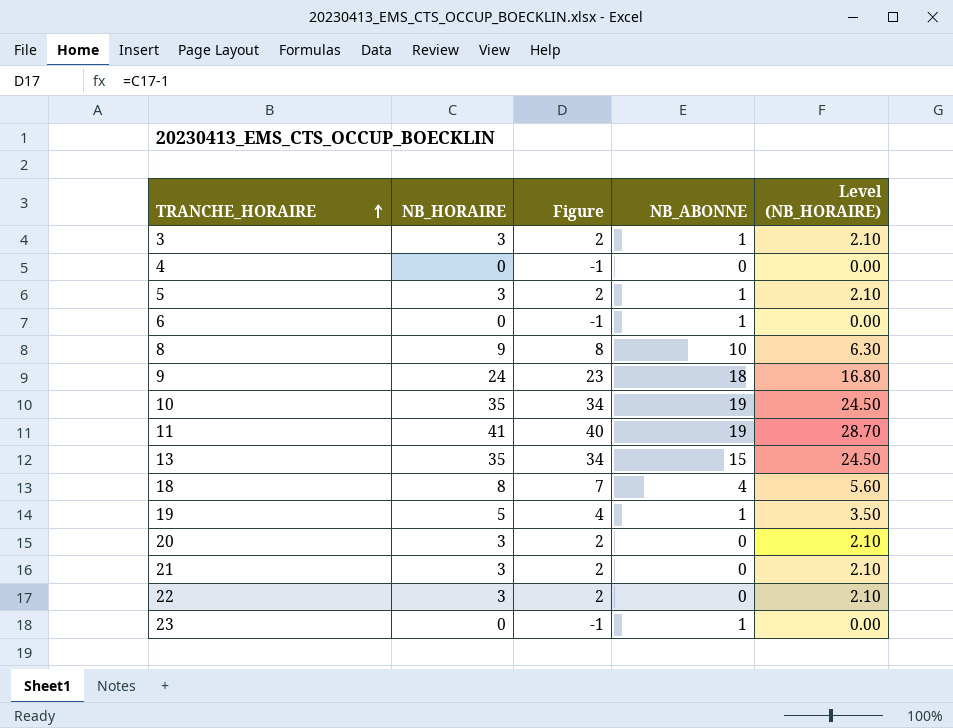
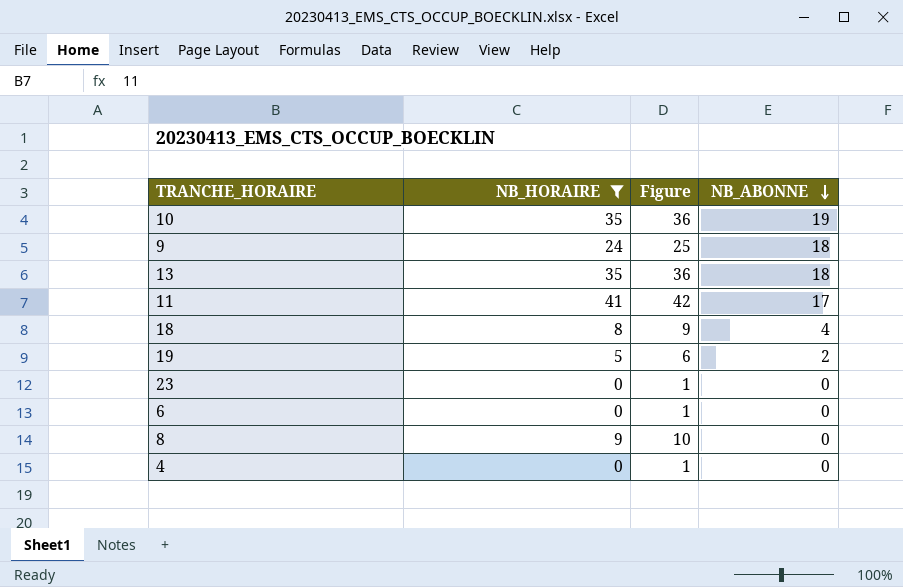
filter: none -> NB_HORAIRE != 3
row order: TRANCHE_HORAIRE ascending -> NB_ABONNE descending
column Level (NB_HORAIRE) | formula: [NB_HORAIRE] * 0.7 -> none
column Figure | formula: [NB_HORAIRE] - 1 -> [NB_HORAIRE] + 1
13 | NB_ABONNE: 15 -> 18
11 | NB_ABONNE: 19 -> 17
19 | NB_ABONNE: 1 -> 2
23 | NB_ABONNE: 1 -> 0
6 | NB_ABONNE: 1 -> 0
8 | NB_ABONNE: 10 -> 0

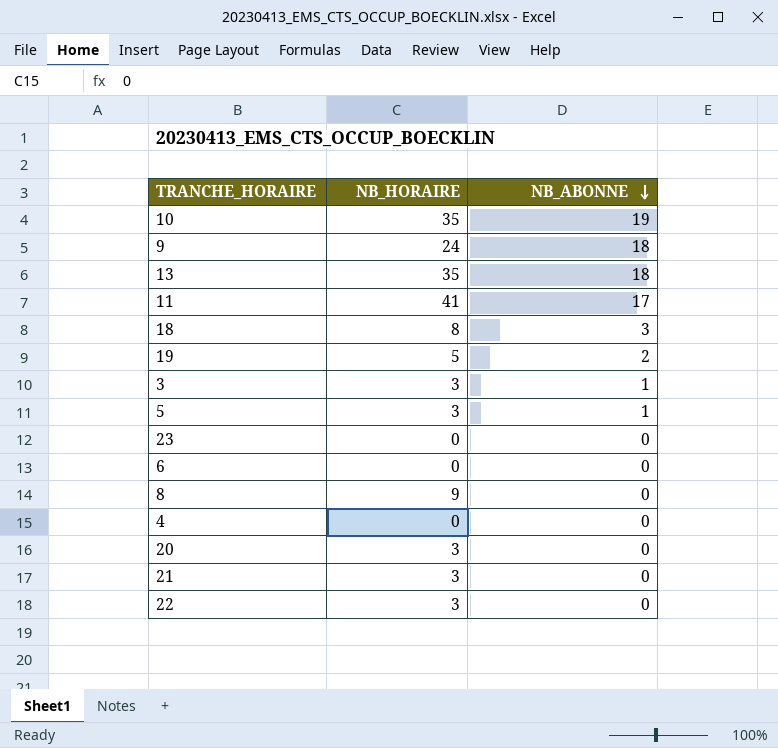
filter: NB_HORAIRE != 3 -> none
column Figure | formula: [NB_HORAIRE] + 1 -> none
18 | NB_ABONNE: 4 -> 3

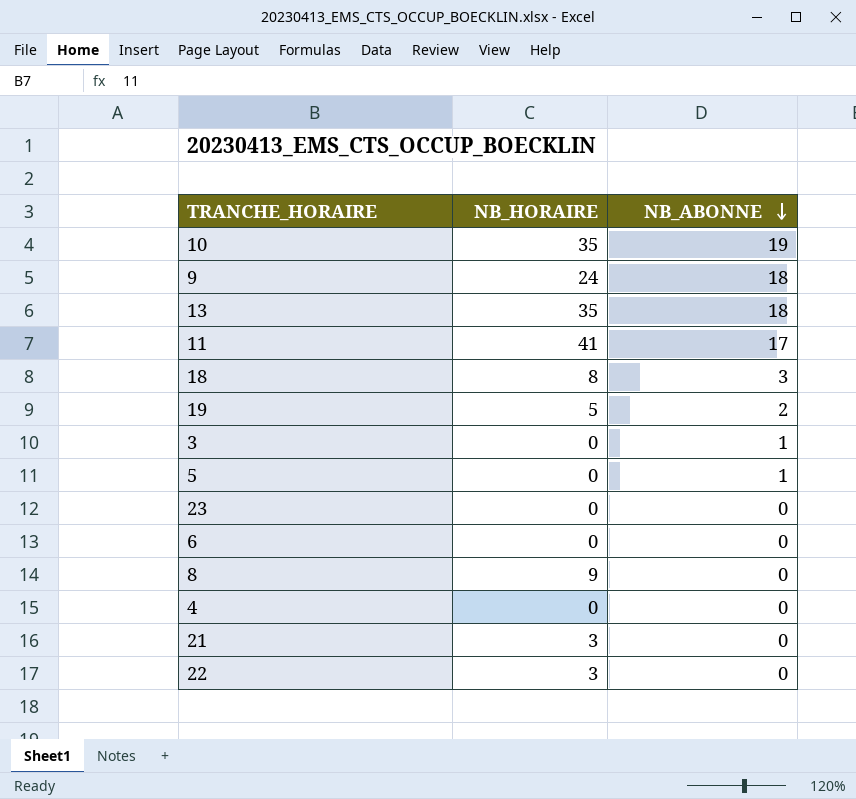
row 20: 3 | 0 -> none
3 | NB_HORAIRE: 3 -> 0
5 | NB_HORAIRE: 3 -> 0

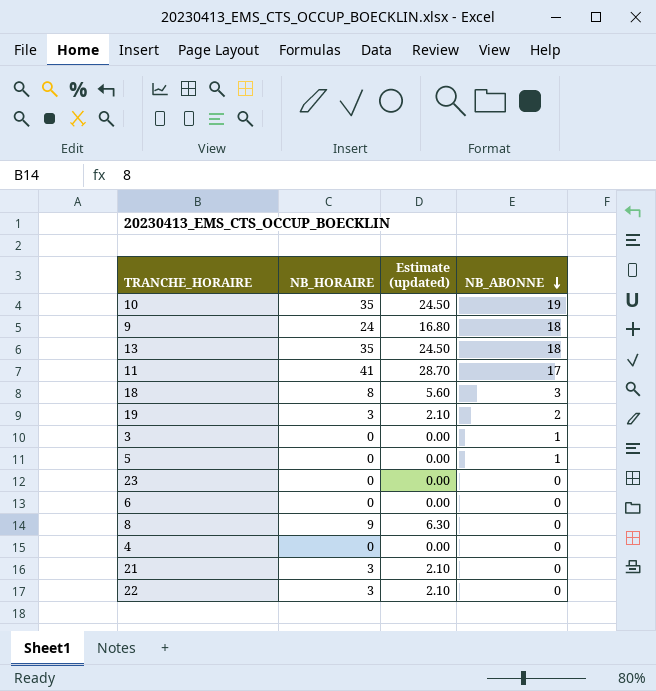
column Estimate (updated) | formula: none -> [NB_HORAIRE] * 0.7
19 | NB_HORAIRE: 5 -> 3

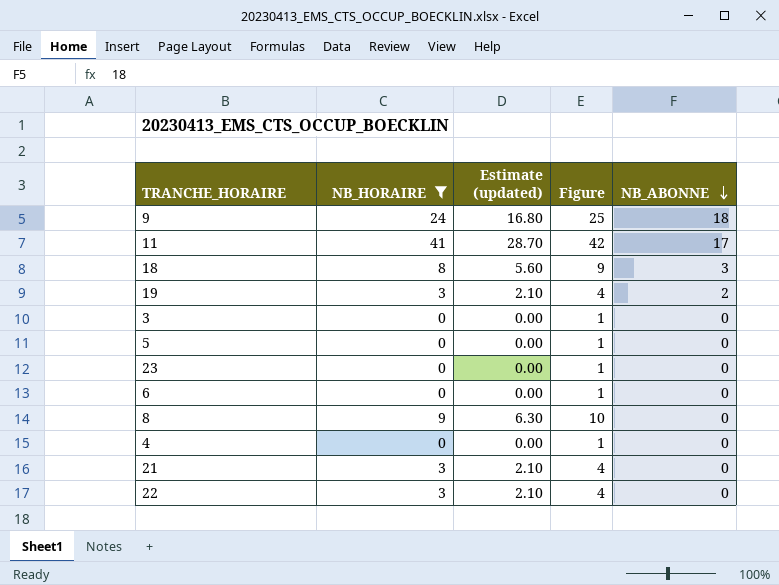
filter: none -> NB_HORAIRE != 35
column Figure | formula: none -> [NB_HORAIRE] + 1
3 | NB_ABONNE: 1 -> 0
5 | NB_ABONNE: 1 -> 0

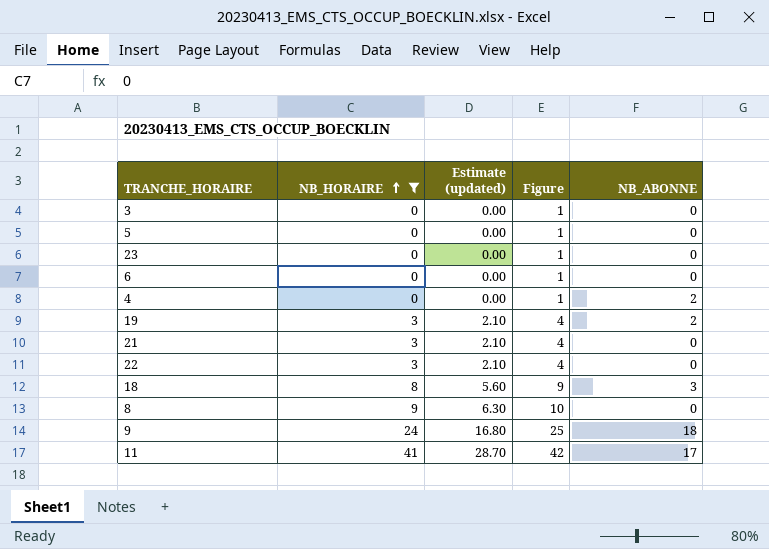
row order: NB_ABONNE descending -> NB_HORAIRE ascending
4 | NB_ABONNE: 0 -> 2

